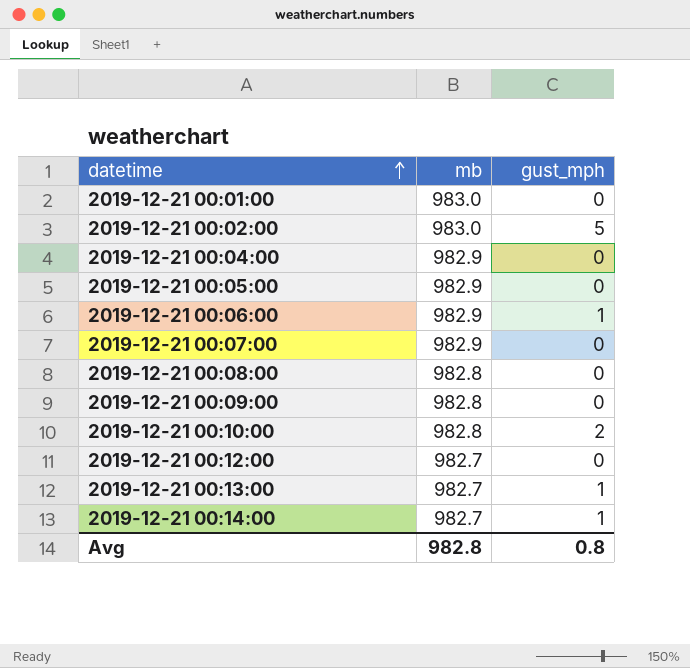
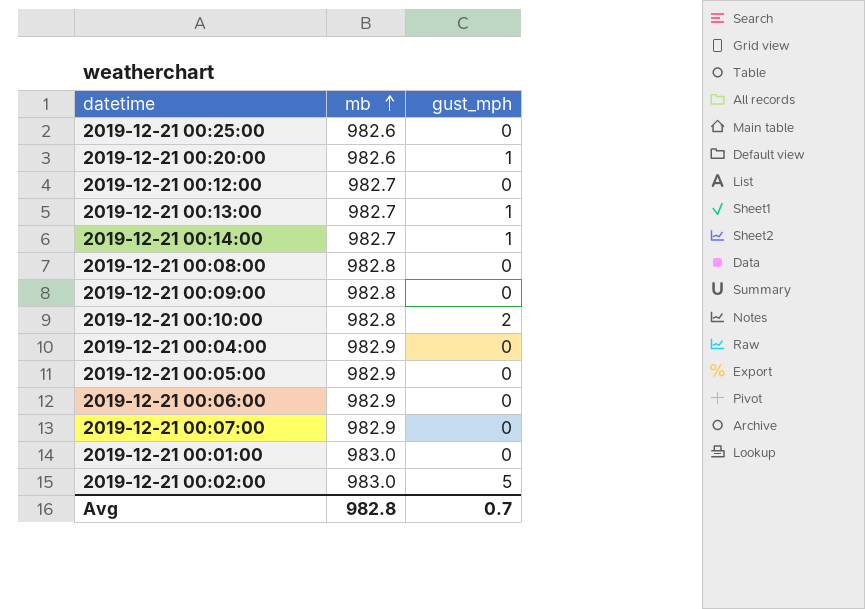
row order: datetime ascending -> mb ascending
row 2019-12-21 00:25:00: none -> 982.6 | 0
row 2019-12-21 00:20:00: none -> 982.6 | 1
2019-12-21 00:06:00 | gust_mph: 1 -> 0
Avg | gust_mph: 0.8 -> 0.7

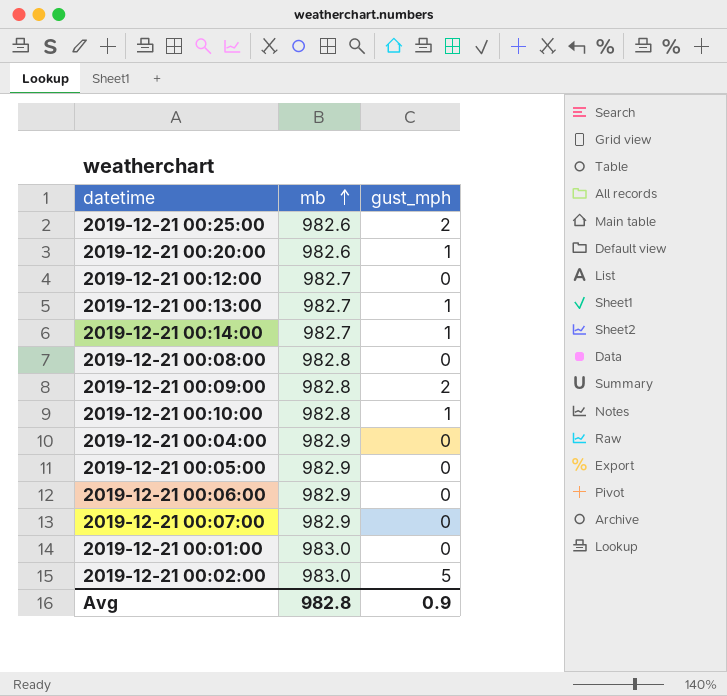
2019-12-21 00:25:00 | gust_mph: 0 -> 2
2019-12-21 00:09:00 | gust_mph: 0 -> 2
2019-12-21 00:10:00 | gust_mph: 2 -> 1
Avg | gust_mph: 0.7 -> 0.9

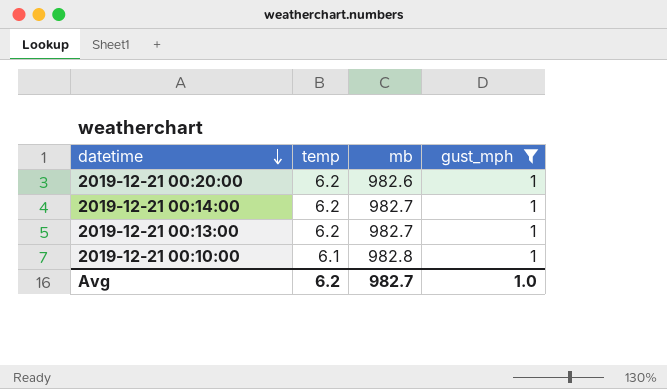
filter: none -> gust_mph = 1
row order: mb ascending -> datetime descending
column temp | position: none -> 2
Avg | mb: 982.8 -> 982.7
Avg | gust_mph: 0.9 -> 1.0

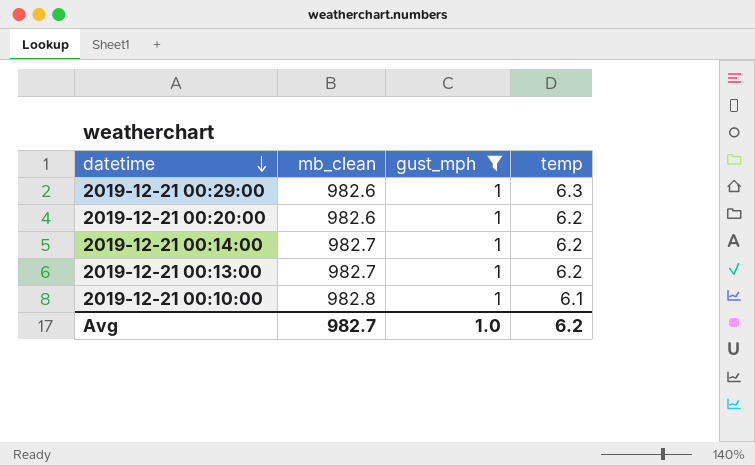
column name: mb -> mb_clean
column temp | position: 2 -> 4
row 2019-12-21 00:29:00: none -> 982.6 | 1 | 6.3

